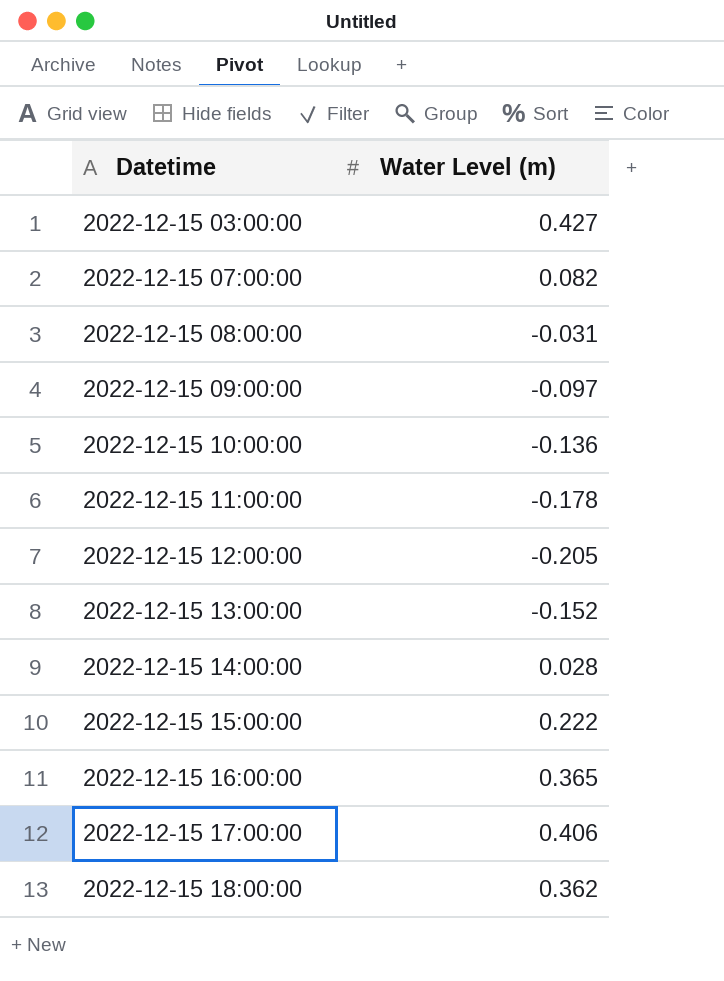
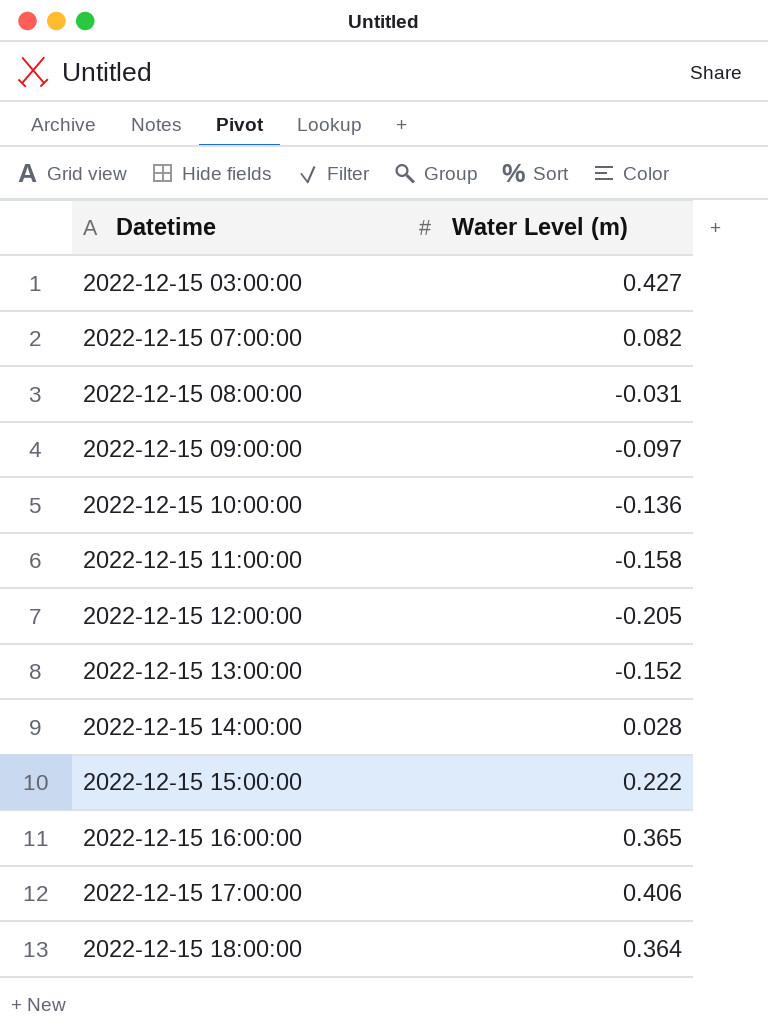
2022-12-15 11:00:00 | Water Level (m): -0.178 -> -0.158
2022-12-15 18:00:00 | Water Level (m): 0.362 -> 0.364

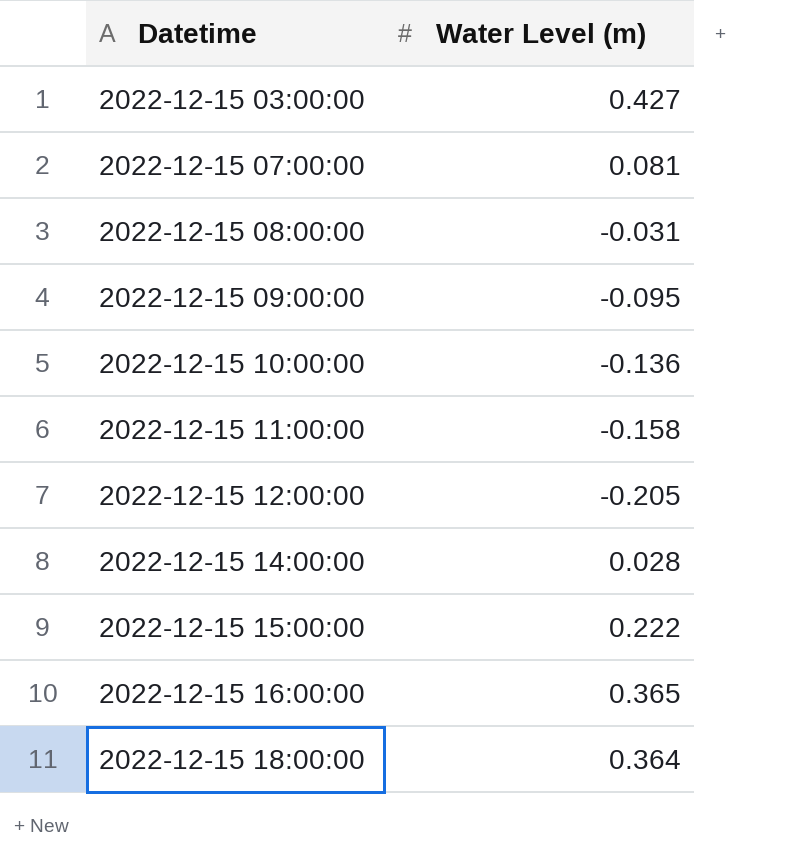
row 2022-12-15 13:00:00: -0.152 -> none
row 2022-12-15 17:00:00: 0.406 -> none
2022-12-15 07:00:00 | Water Level (m): 0.082 -> 0.081
2022-12-15 09:00:00 | Water Level (m): -0.097 -> -0.095

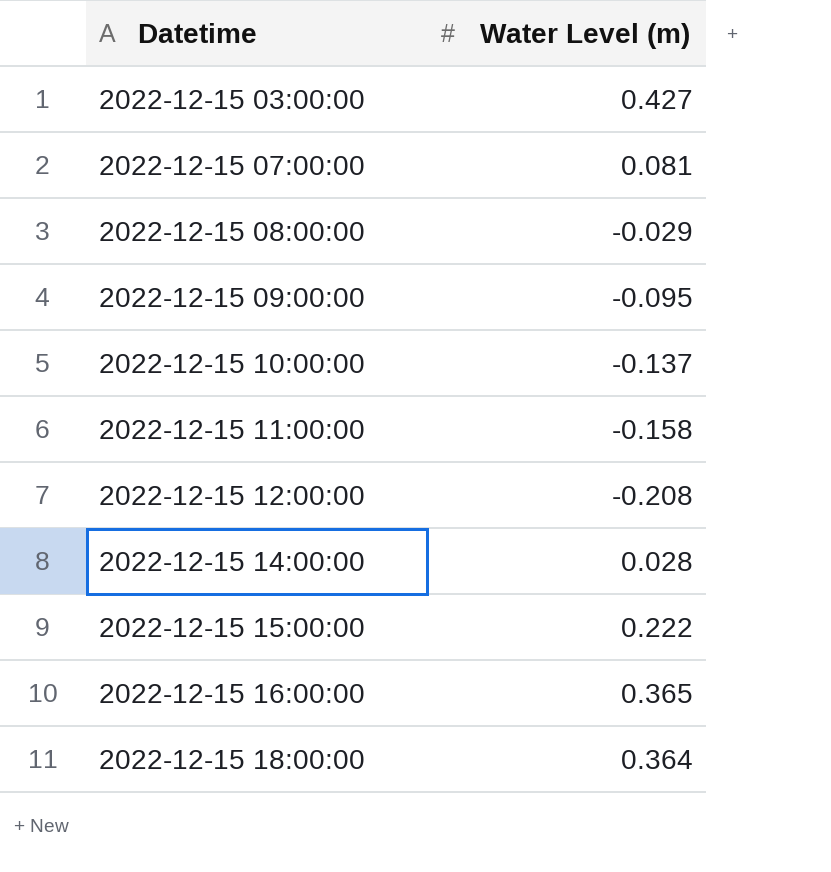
2022-12-15 08:00:00 | Water Level (m): -0.031 -> -0.029
2022-12-15 10:00:00 | Water Level (m): -0.136 -> -0.137
2022-12-15 12:00:00 | Water Level (m): -0.205 -> -0.208

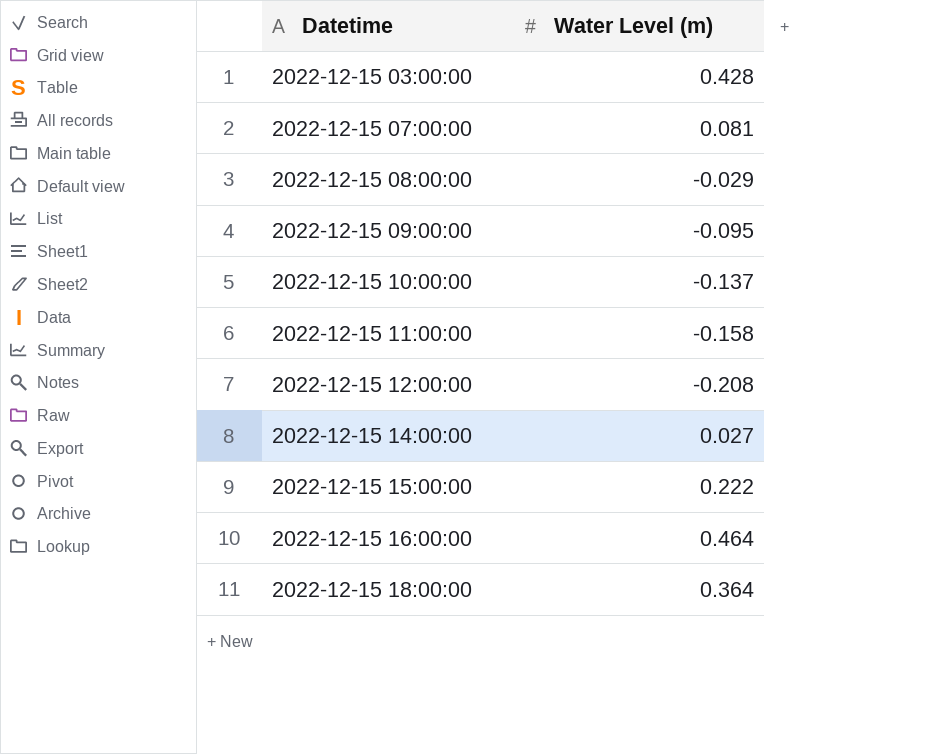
2022-12-15 03:00:00 | Water Level (m): 0.427 -> 0.428
2022-12-15 14:00:00 | Water Level (m): 0.028 -> 0.027
2022-12-15 16:00:00 | Water Level (m): 0.365 -> 0.464

